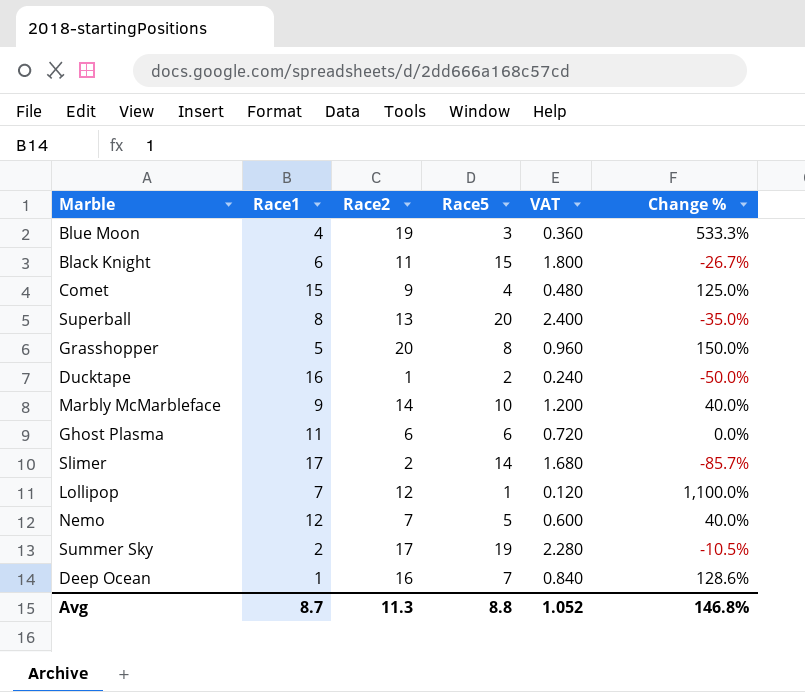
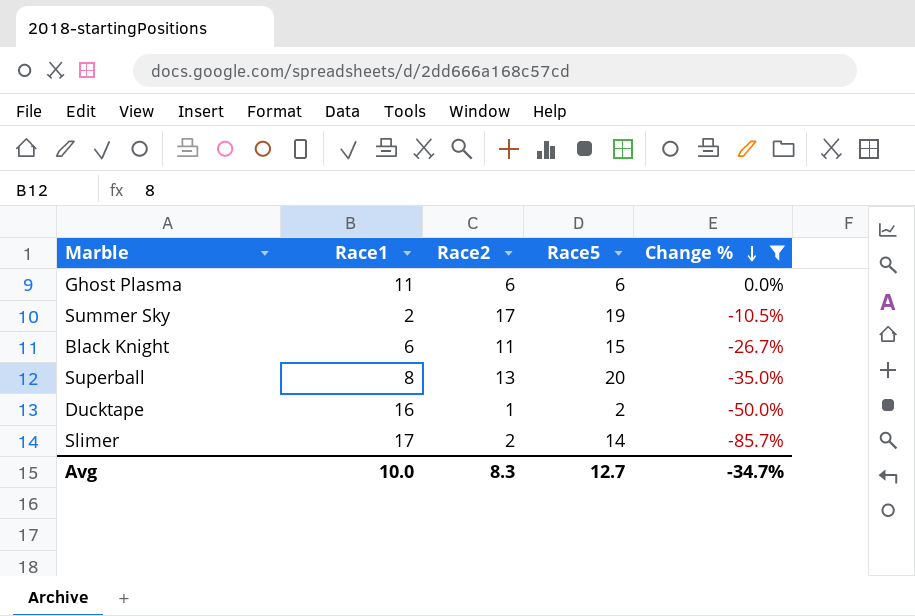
filter: none -> Change % <= 0.0%
row order: none -> Change % descending
column VAT | formula: [Race5] * 0.12 -> none
Avg | Race1: 8.7 -> 10.0
Avg | Race2: 11.3 -> 8.3
Avg | Race5: 8.8 -> 12.7
Avg | Change %: 146.8% -> -34.7%

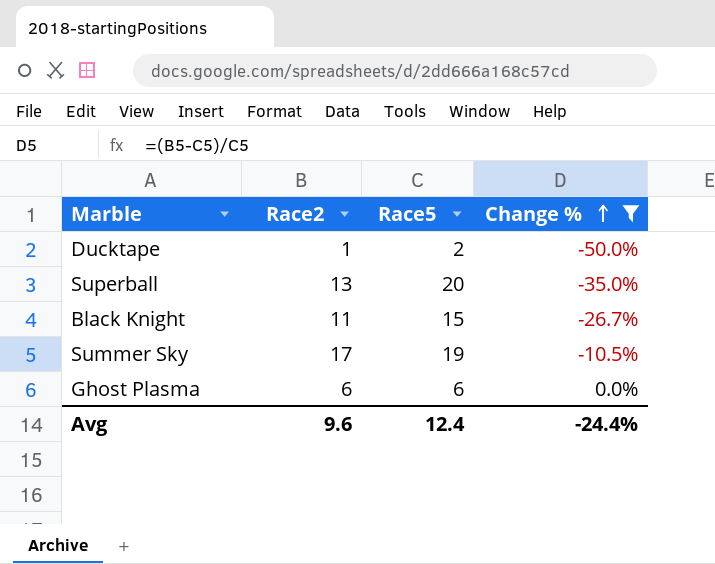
row order: Change % descending -> Change % ascending
column Race1 | position: 2 -> none
row Slimer: 17 | 2 | 14 | -85.7% -> none
Avg | Race2: 8.3 -> 9.6
Avg | Race5: 12.7 -> 12.4
Avg | Change %: -34.7% -> -24.4%

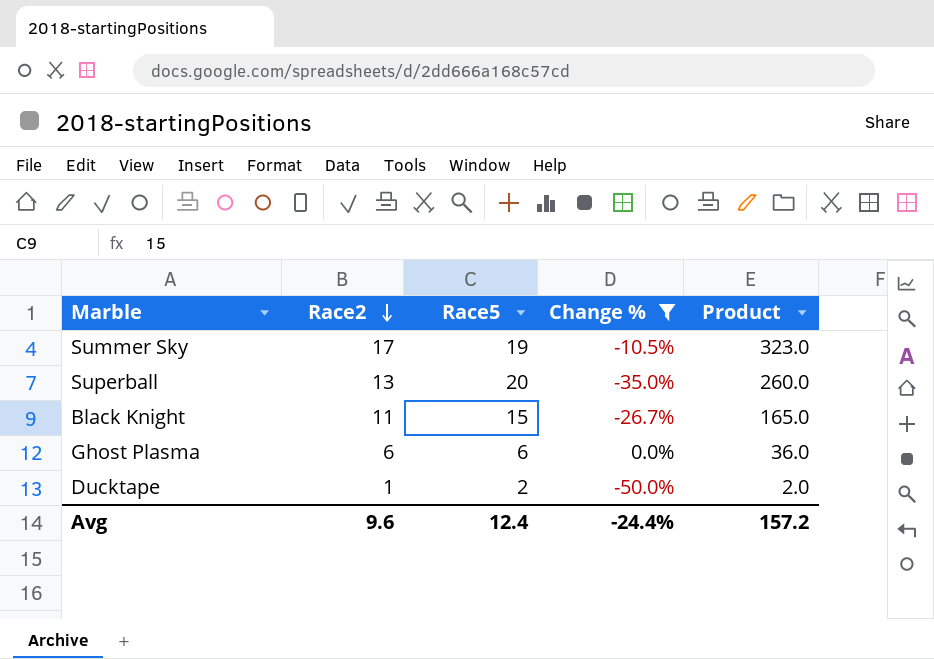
row order: Change % ascending -> Race2 descending
column Product | formula: none -> [Race2] * [Race5]

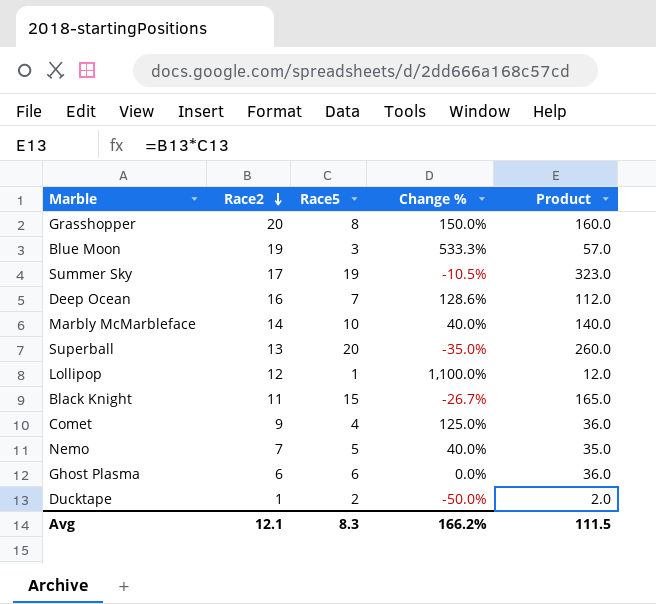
filter: Change % <= 0.0% -> none
Avg | Race2: 9.6 -> 12.1
Avg | Race5: 12.4 -> 8.3
Avg | Change %: -24.4% -> 166.2%
Avg | Product: 157.2 -> 111.5

